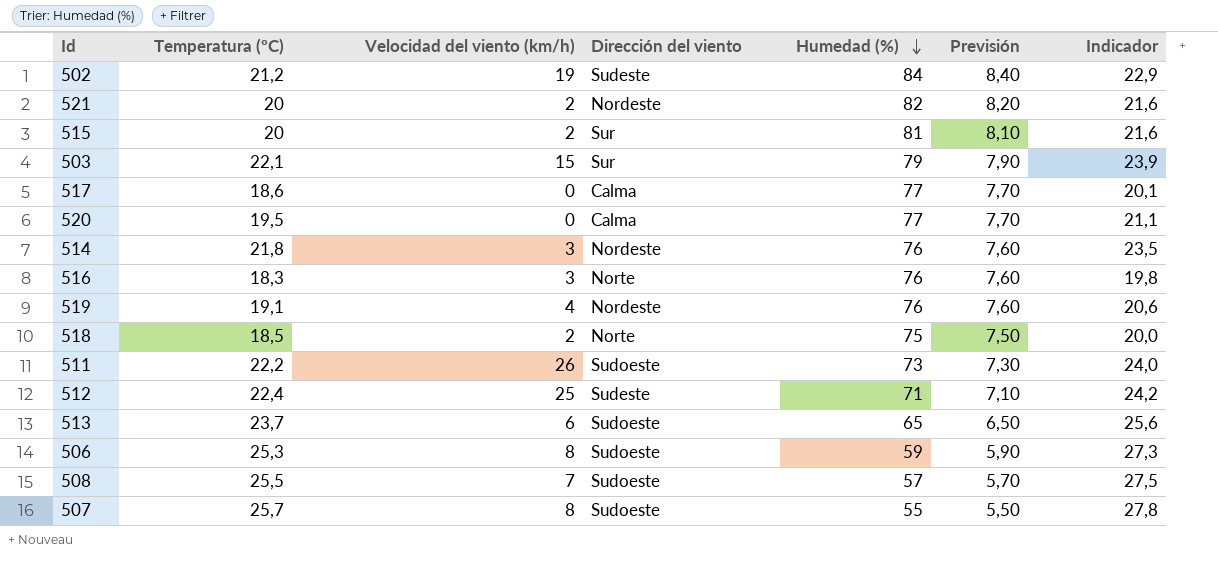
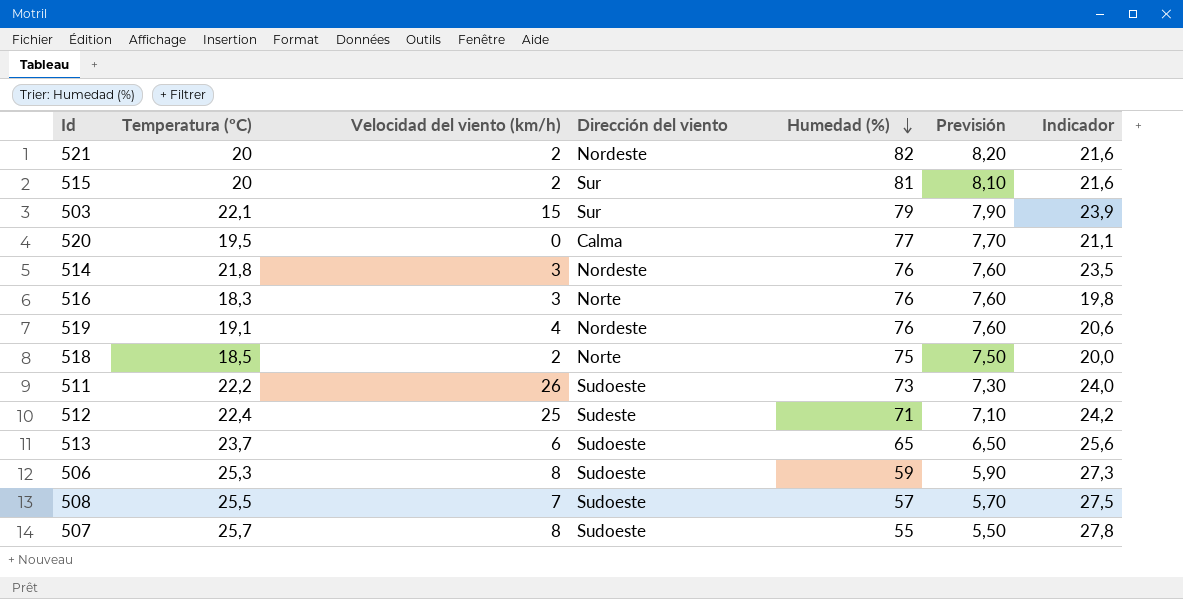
row 502: 21,2 | 19 | Sudeste | 84 | 8,40 | 22,9 -> none
row 517: 18,6 | 0 | Calma | 77 | 7,70 | 20,1 -> none

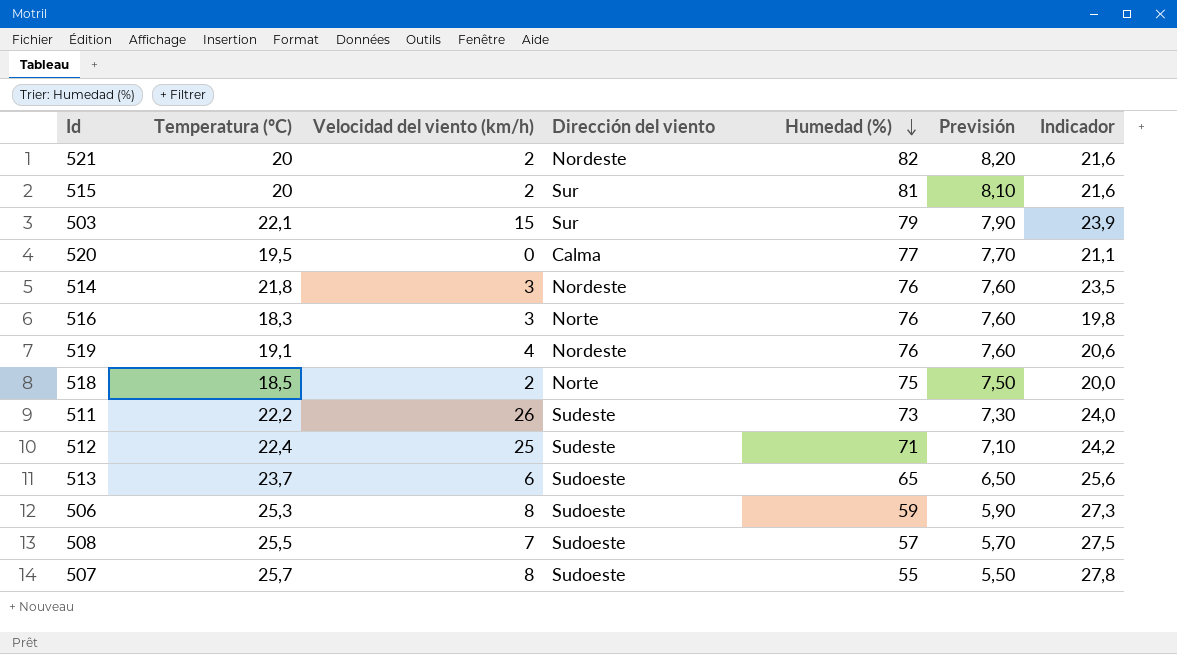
511 | Dirección del viento: Sudoeste -> Sudeste

